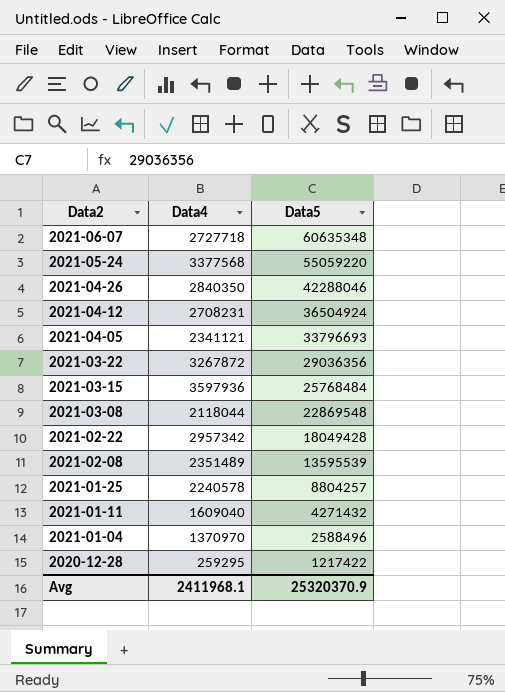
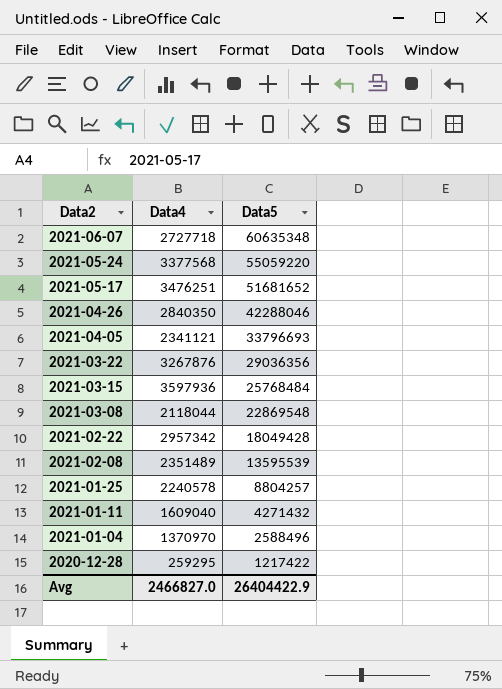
row 2021-04-12: 2708231 | 36504924 -> none
row 2021-05-17: none -> 3476251 | 51681652
2021-03-22 | Data4: 3267872 -> 3267876
Avg | Data4: 2411968.1 -> 2466827.0
Avg | Data5: 25320370.9 -> 26404422.9

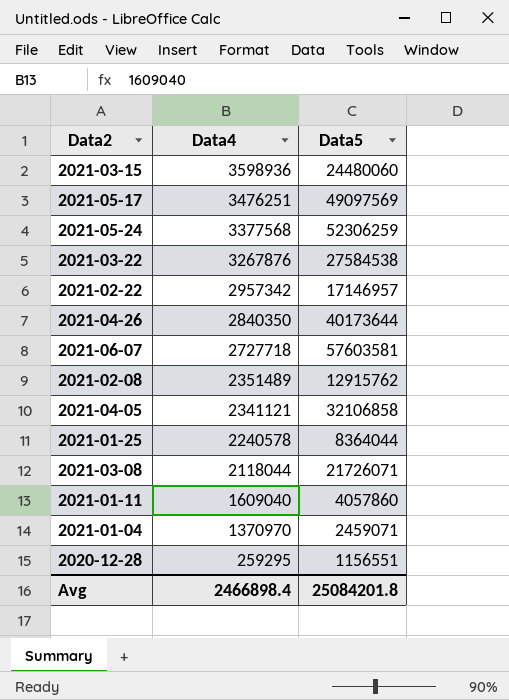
row order: Data2 descending -> Data4 descending
2021-03-15 | Data4: 3597936 -> 3598936
2021-03-15 | Data5: 25768484 -> 24480060
2021-05-17 | Data5: 51681652 -> 49097569
2021-05-24 | Data5: 55059220 -> 52306259
2021-03-22 | Data5: 29036356 -> 27584538
2021-02-22 | Data5: 18049428 -> 17146957
2021-04-26 | Data5: 42288046 -> 40173644
2021-06-07 | Data5: 60635348 -> 57603581
2021-02-08 | Data5: 13595539 -> 12915762
2021-04-05 | Data5: 33796693 -> 32106858
2021-01-25 | Data5: 8804257 -> 8364044
2021-03-08 | Data5: 22869548 -> 21726071
2021-01-11 | Data5: 4271432 -> 4057860
2021-01-04 | Data5: 2588496 -> 2459071
2020-12-28 | Data5: 1217422 -> 1156551
Avg | Data4: 2466827.0 -> 2466898.4
Avg | Data5: 26404422.9 -> 25084201.8

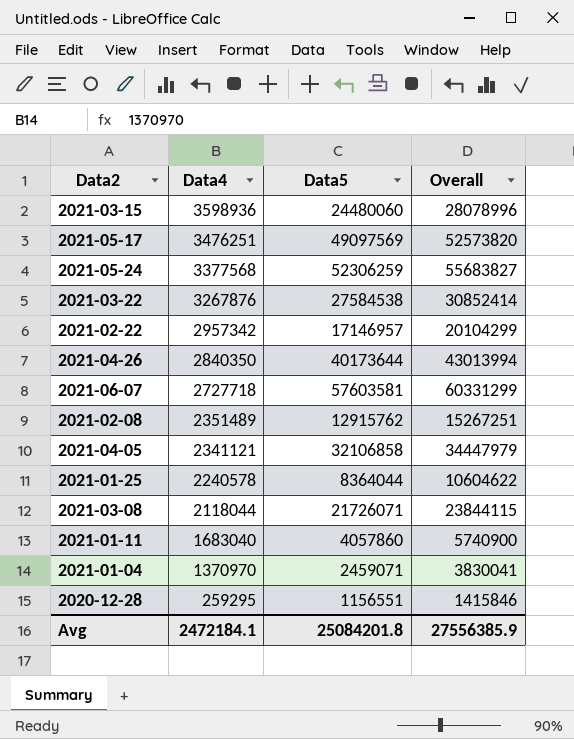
column Overall | formula: none -> [Data4] + [Data5]
2021-01-11 | Data4: 1609040 -> 1683040
Avg | Data4: 2466898.4 -> 2472184.1

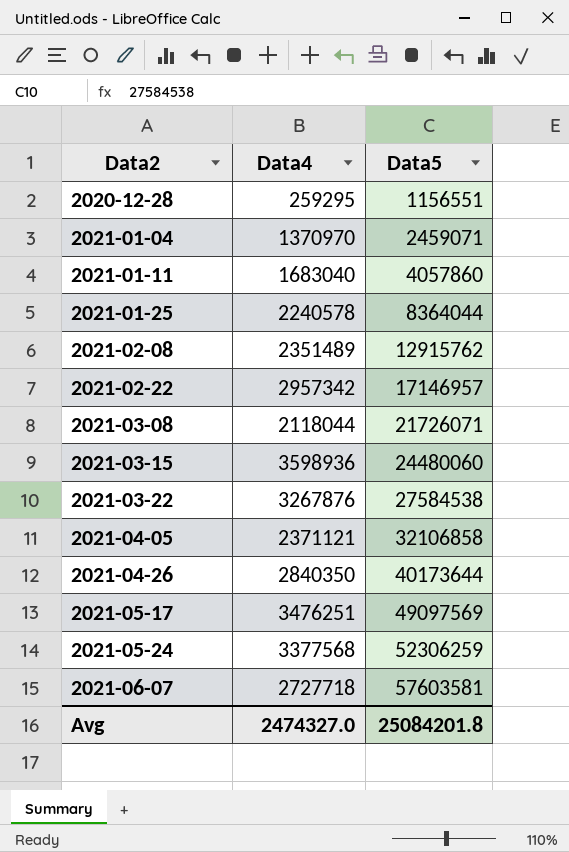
row order: Data4 descending -> Data2 ascending
column Overall | formula: [Data4] + [Data5] -> none
2021-04-05 | Data4: 2341121 -> 2371121
Avg | Data4: 2472184.1 -> 2474327.0

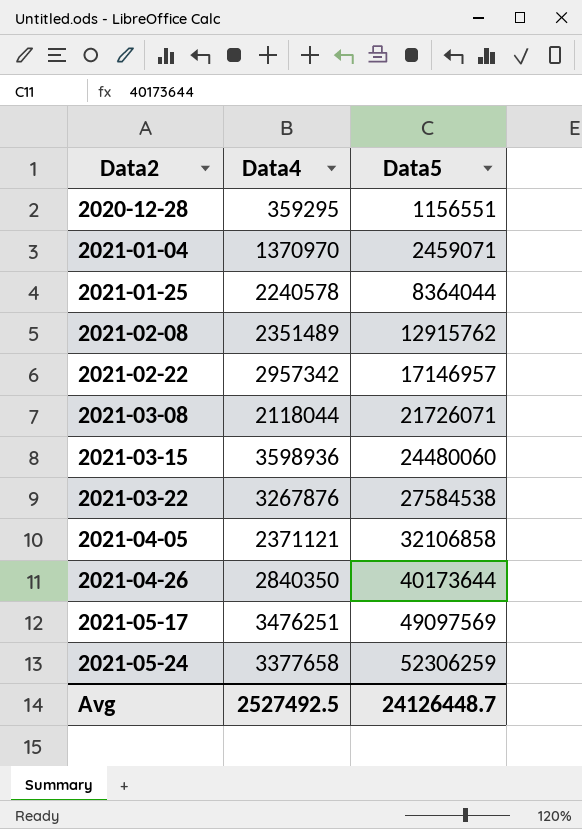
row 2021-01-11: 1683040 | 4057860 -> none
row 2021-06-07: 2727718 | 57603581 -> none
2020-12-28 | Data4: 259295 -> 359295
2021-05-24 | Data4: 3377568 -> 3377658
Avg | Data4: 2474327.0 -> 2527492.5
Avg | Data5: 25084201.8 -> 24126448.7

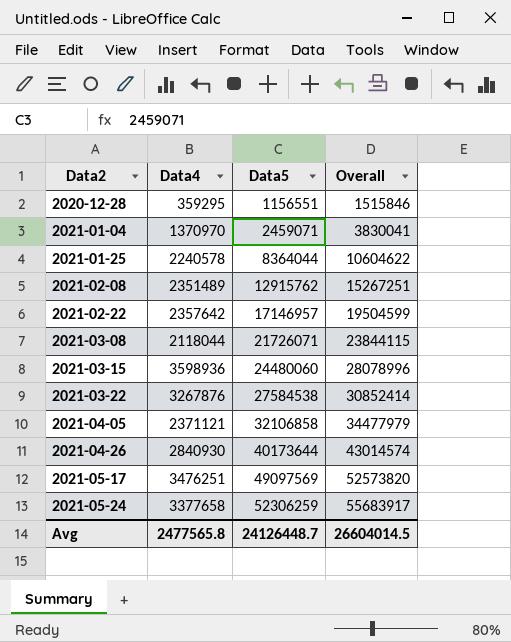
column Overall | formula: none -> [Data4] + [Data5]
2021-02-22 | Data4: 2957342 -> 2357642
2021-04-26 | Data4: 2840350 -> 2840930
Avg | Data4: 2527492.5 -> 2477565.8

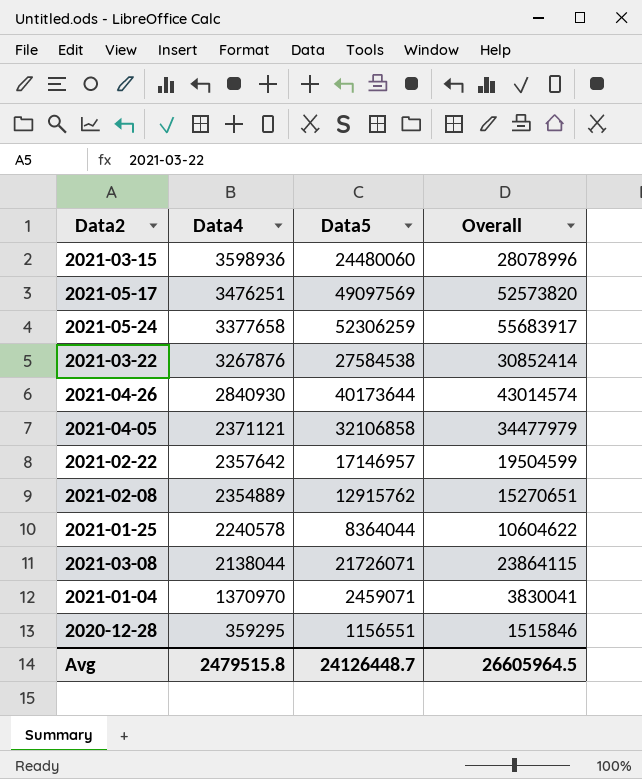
row order: Data2 ascending -> Data4 descending
2021-02-08 | Data4: 2351489 -> 2354889
2021-02-08 | Overall: 15267251 -> 15270651
2021-03-08 | Data4: 2118044 -> 2138044
2021-03-08 | Overall: 23844115 -> 23864115
Avg | Data4: 2477565.8 -> 2479515.8
Avg | Overall: 26604014.5 -> 26605964.5

